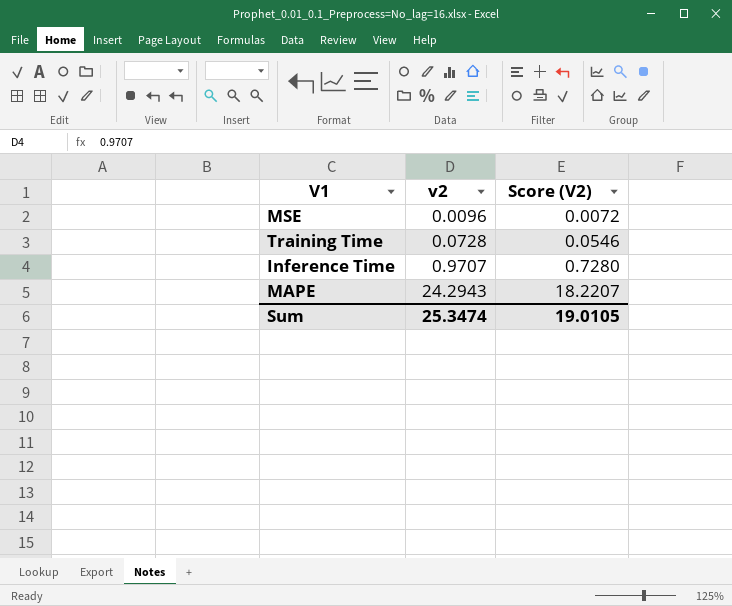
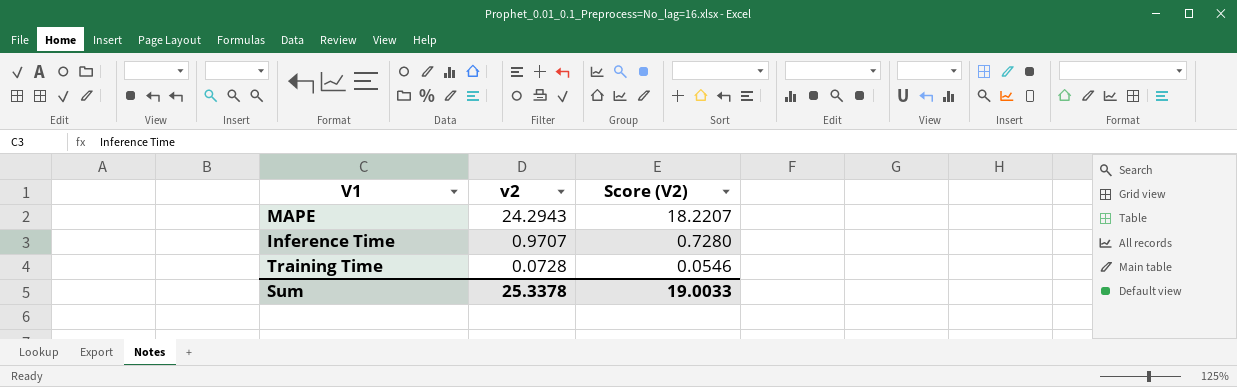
row order: v2 ascending -> v2 descending
row MSE: 0.0096 | 0.0072 -> none
Sum | v2: 25.3474 -> 25.3378
Sum | Score (V2): 19.0105 -> 19.0033

